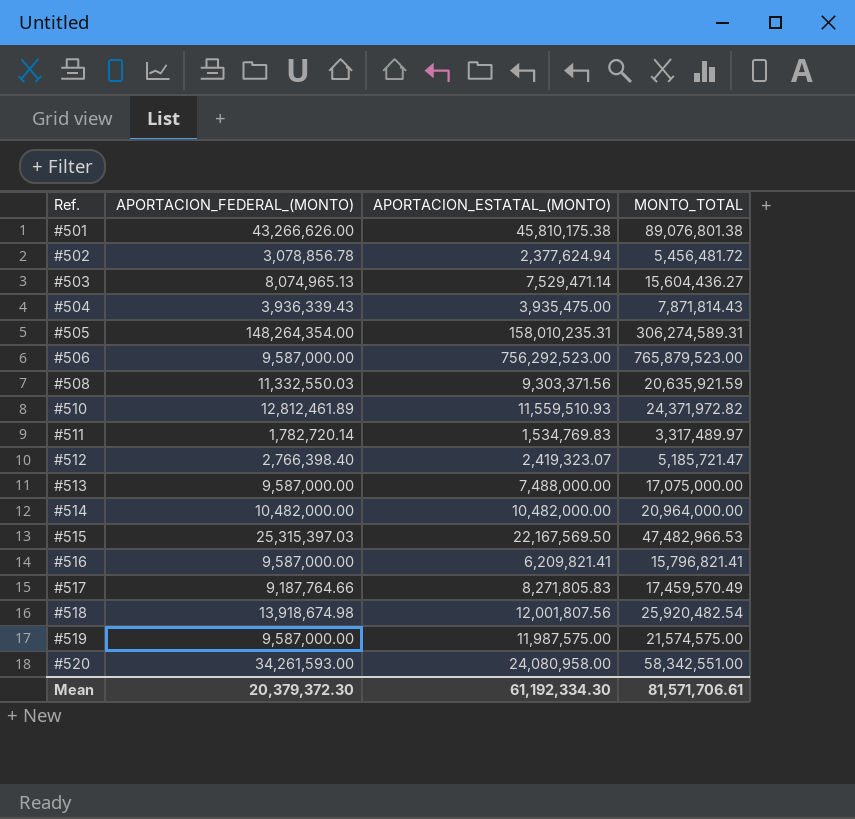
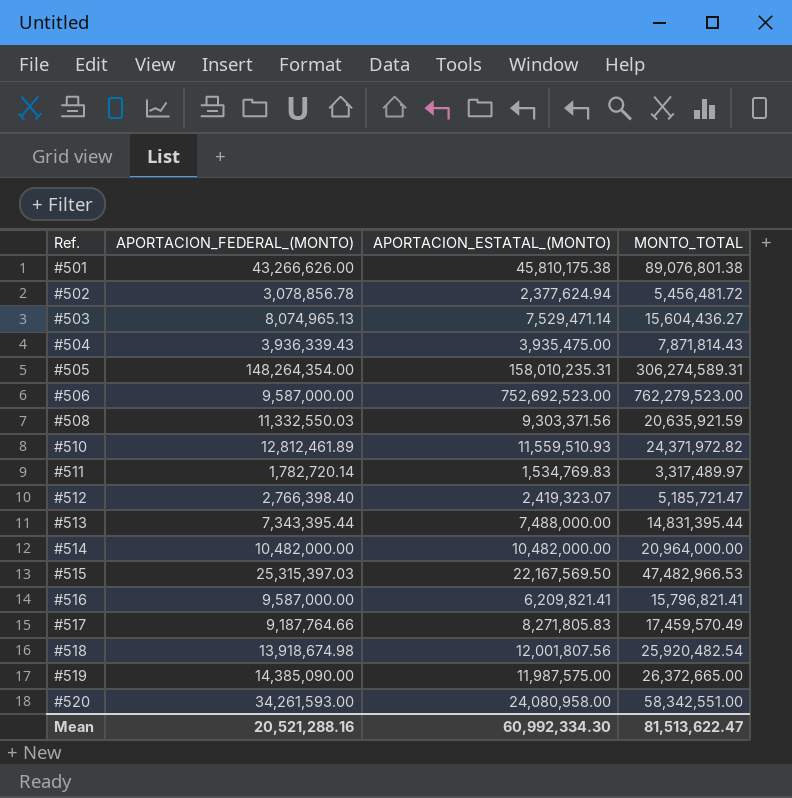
#506 | APORTACION_ESTATAL_(MONTO): 756,292,523.00 -> 752,692,523.00
#506 | MONTO_TOTAL: 765,879,523.00 -> 762,279,523.00
#513 | APORTACION_FEDERAL_(MONTO): 9,587,000.00 -> 7,343,395.44
#513 | MONTO_TOTAL: 17,075,000.00 -> 14,831,395.44
#519 | APORTACION_FEDERAL_(MONTO): 9,587,000.00 -> 14,385,090.00
#519 | MONTO_TOTAL: 21,574,575.00 -> 26,372,665.00
Mean | APORTACION_FEDERAL_(MONTO): 20,379,372.30 -> 20,521,288.16
Mean | APORTACION_ESTATAL_(MONTO): 61,192,334.30 -> 60,992,334.30
Mean | MONTO_TOTAL: 81,571,706.61 -> 81,513,622.47

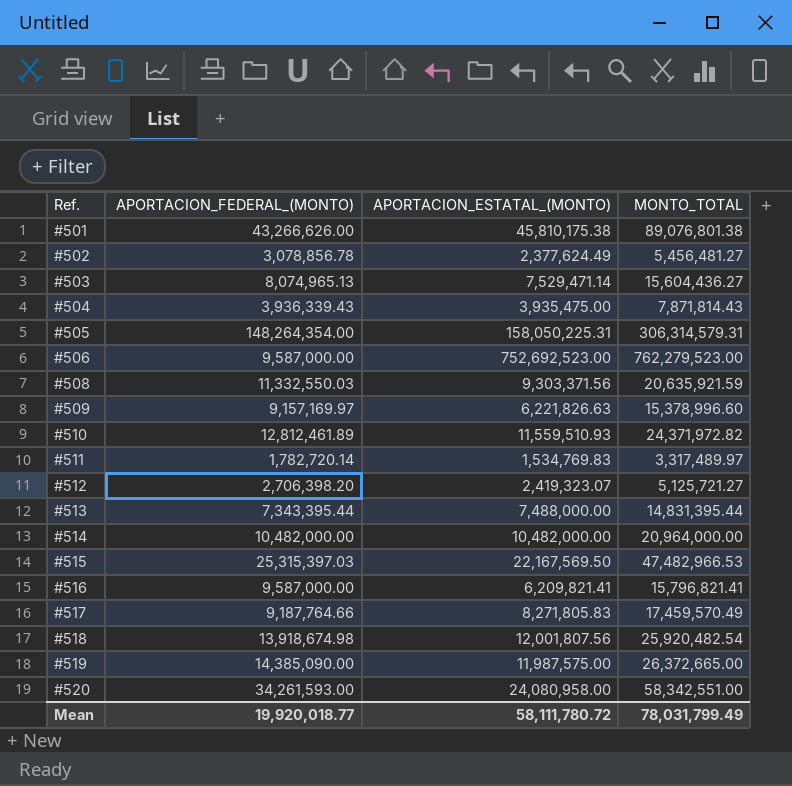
#502 | APORTACION_ESTATAL_(MONTO): 2,377,624.94 -> 2,377,624.49
#502 | MONTO_TOTAL: 5,456,481.72 -> 5,456,481.27
#505 | APORTACION_ESTATAL_(MONTO): 158,010,235.31 -> 158,050,225.31
#505 | MONTO_TOTAL: 306,274,589.31 -> 306,314,579.31
row #509: none -> 9,157,169.97 | 6,221,826.63 | 15,378,996.60
#512 | APORTACION_FEDERAL_(MONTO): 2,766,398.40 -> 2,706,398.20
#512 | MONTO_TOTAL: 5,185,721.47 -> 5,125,721.27
Mean | APORTACION_FEDERAL_(MONTO): 20,521,288.16 -> 19,920,018.77
Mean | APORTACION_ESTATAL_(MONTO): 60,992,334.30 -> 58,111,780.72
Mean | MONTO_TOTAL: 81,513,622.47 -> 78,031,799.49

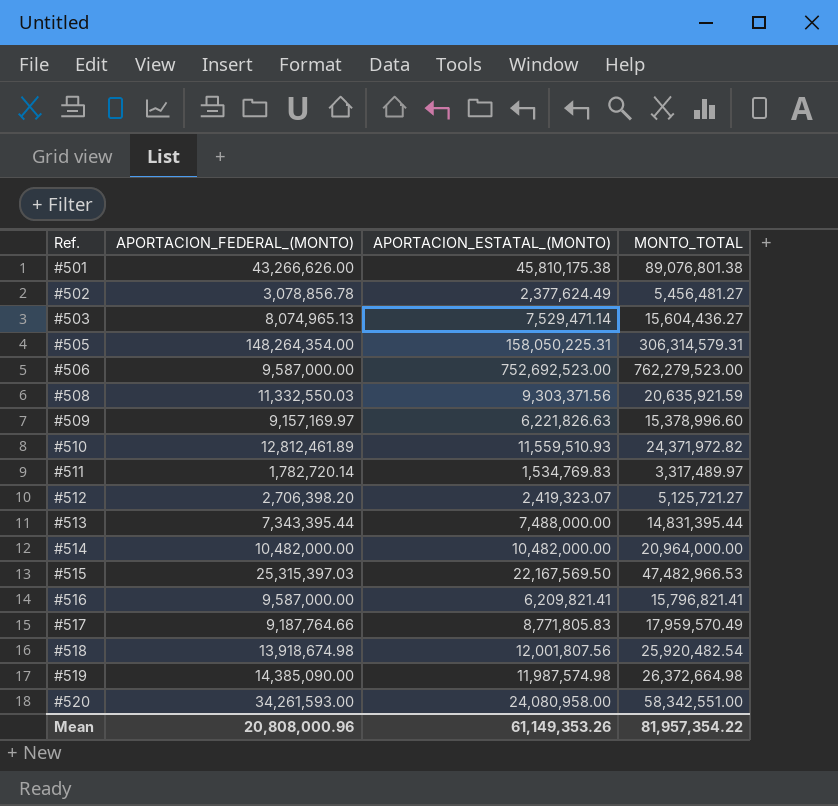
row #504: 3,936,339.43 | 3,935,475.00 | 7,871,814.43 -> none
#517 | APORTACION_ESTATAL_(MONTO): 8,271,805.83 -> 8,771,805.83
#517 | MONTO_TOTAL: 17,459,570.49 -> 17,959,570.49
#519 | APORTACION_ESTATAL_(MONTO): 11,987,575.00 -> 11,987,574.98
#519 | MONTO_TOTAL: 26,372,665.00 -> 26,372,664.98
Mean | APORTACION_FEDERAL_(MONTO): 19,920,018.77 -> 20,808,000.96
Mean | APORTACION_ESTATAL_(MONTO): 58,111,780.72 -> 61,149,353.26
Mean | MONTO_TOTAL: 78,031,799.49 -> 81,957,354.22

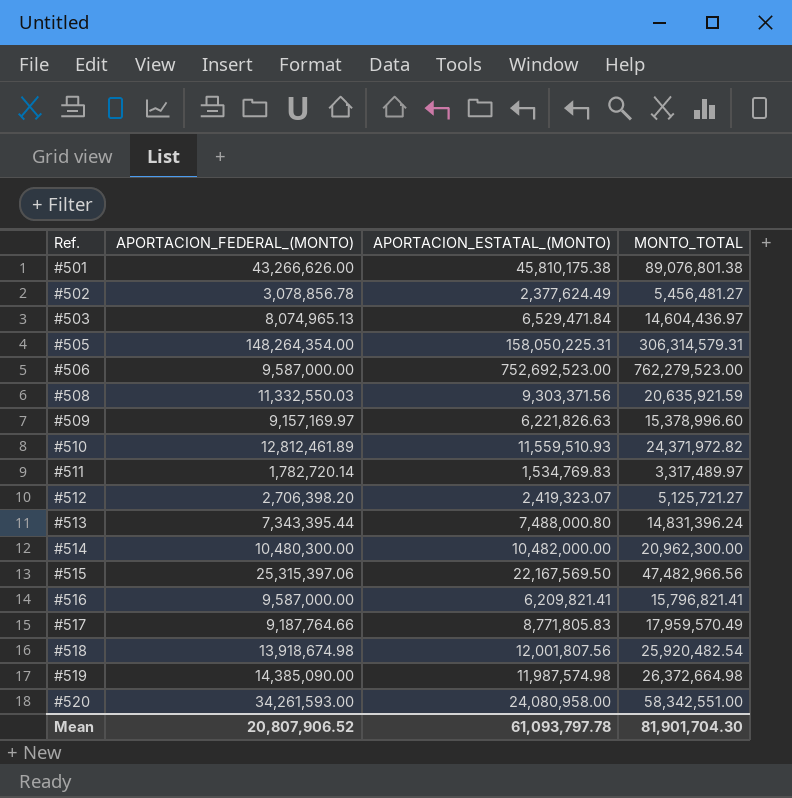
#503 | APORTACION_ESTATAL_(MONTO): 7,529,471.14 -> 6,529,471.84
#503 | MONTO_TOTAL: 15,604,436.27 -> 14,604,436.97
#513 | APORTACION_ESTATAL_(MONTO): 7,488,000.00 -> 7,488,000.80
#513 | MONTO_TOTAL: 14,831,395.44 -> 14,831,396.24
#514 | APORTACION_FEDERAL_(MONTO): 10,482,000.00 -> 10,480,300.00
#514 | MONTO_TOTAL: 20,964,000.00 -> 20,962,300.00
#515 | APORTACION_FEDERAL_(MONTO): 25,315,397.03 -> 25,315,397.06
#515 | MONTO_TOTAL: 47,482,966.53 -> 47,482,966.56
Mean | APORTACION_FEDERAL_(MONTO): 20,808,000.96 -> 20,807,906.52
Mean | APORTACION_ESTATAL_(MONTO): 61,149,353.26 -> 61,093,797.78
Mean | MONTO_TOTAL: 81,957,354.22 -> 81,901,704.30

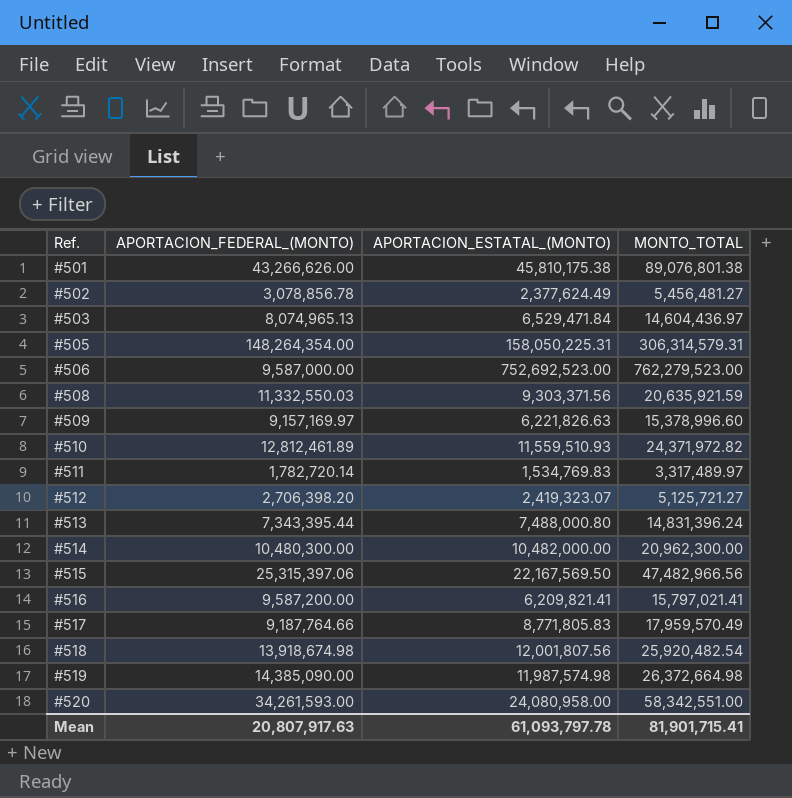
#516 | APORTACION_FEDERAL_(MONTO): 9,587,000.00 -> 9,587,200.00
#516 | MONTO_TOTAL: 15,796,821.41 -> 15,797,021.41
Mean | APORTACION_FEDERAL_(MONTO): 20,807,906.52 -> 20,807,917.63
Mean | MONTO_TOTAL: 81,901,704.30 -> 81,901,715.41

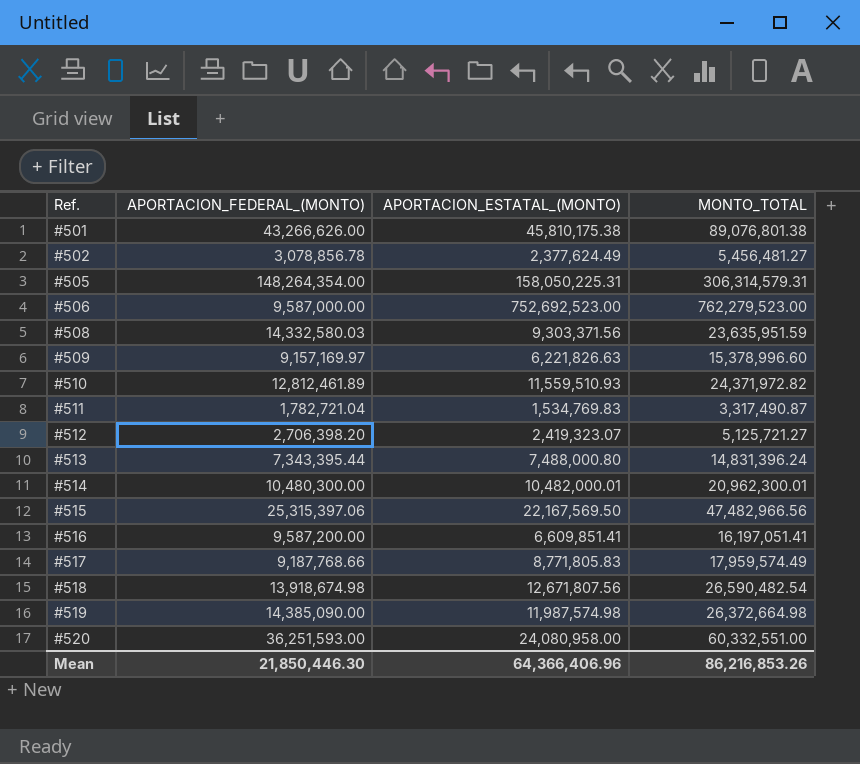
row #503: 8,074,965.13 | 6,529,471.84 | 14,604,436.97 -> none
#508 | APORTACION_FEDERAL_(MONTO): 11,332,550.03 -> 14,332,580.03
#508 | MONTO_TOTAL: 20,635,921.59 -> 23,635,951.59
#511 | APORTACION_FEDERAL_(MONTO): 1,782,720.14 -> 1,782,721.04
#511 | MONTO_TOTAL: 3,317,489.97 -> 3,317,490.87
#514 | APORTACION_ESTATAL_(MONTO): 10,482,000.00 -> 10,482,000.01
#514 | MONTO_TOTAL: 20,962,300.00 -> 20,962,300.01
#516 | APORTACION_ESTATAL_(MONTO): 6,209,821.41 -> 6,609,851.41
#516 | MONTO_TOTAL: 15,797,021.41 -> 16,197,051.41
#517 | APORTACION_FEDERAL_(MONTO): 9,187,764.66 -> 9,187,768.66
#517 | MONTO_TOTAL: 17,959,570.49 -> 17,959,574.49
#518 | APORTACION_ESTATAL_(MONTO): 12,001,807.56 -> 12,671,807.56
#518 | MONTO_TOTAL: 25,920,482.54 -> 26,590,482.54
#520 | APORTACION_FEDERAL_(MONTO): 34,261,593.00 -> 36,251,593.00
#520 | MONTO_TOTAL: 58,342,551.00 -> 60,332,551.00
Mean | APORTACION_FEDERAL_(MONTO): 20,807,917.63 -> 21,850,446.30
Mean | APORTACION_ESTATAL_(MONTO): 61,093,797.78 -> 64,366,406.96
Mean | MONTO_TOTAL: 81,901,715.41 -> 86,216,853.26

